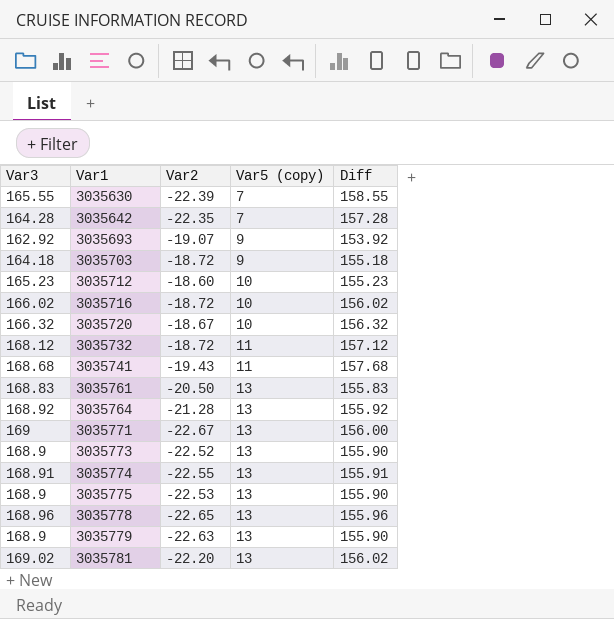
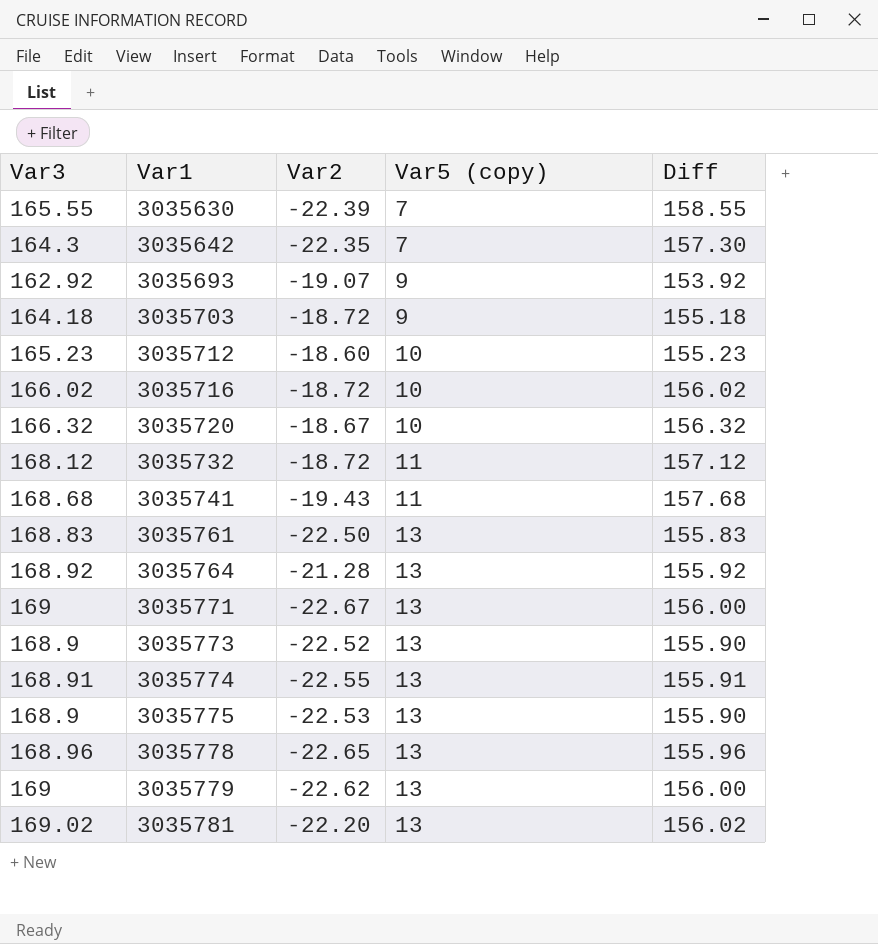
3035642 | Var3: 164.28 -> 164.3
3035642 | Diff: 157.28 -> 157.30
3035761 | Var2: -20.50 -> -22.50
3035779 | Var3: 168.9 -> 169
3035779 | Var2: -22.63 -> -22.62
3035779 | Diff: 155.90 -> 156.00

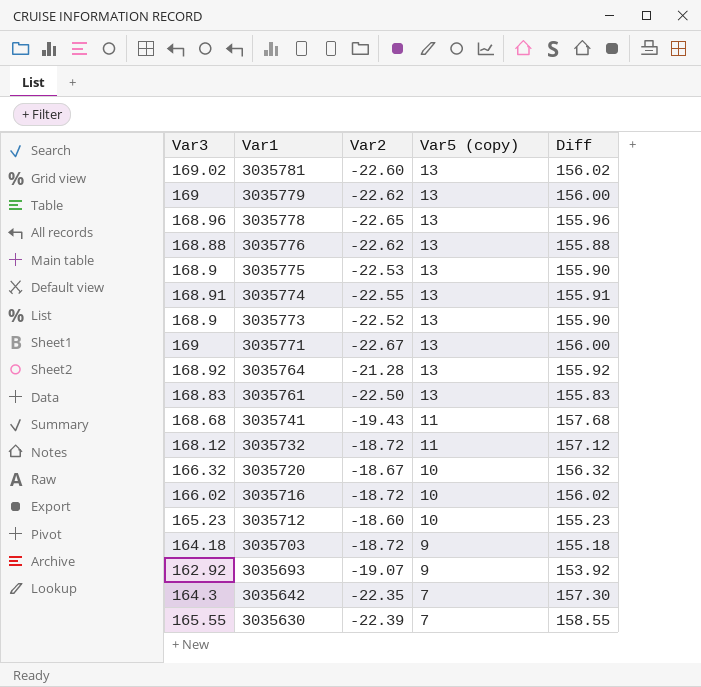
row order: Var1 ascending -> Var1 descending
3035781 | Var2: -22.20 -> -22.60
row 3035776: none -> 168.88 | -22.62 | 13 | 155.88

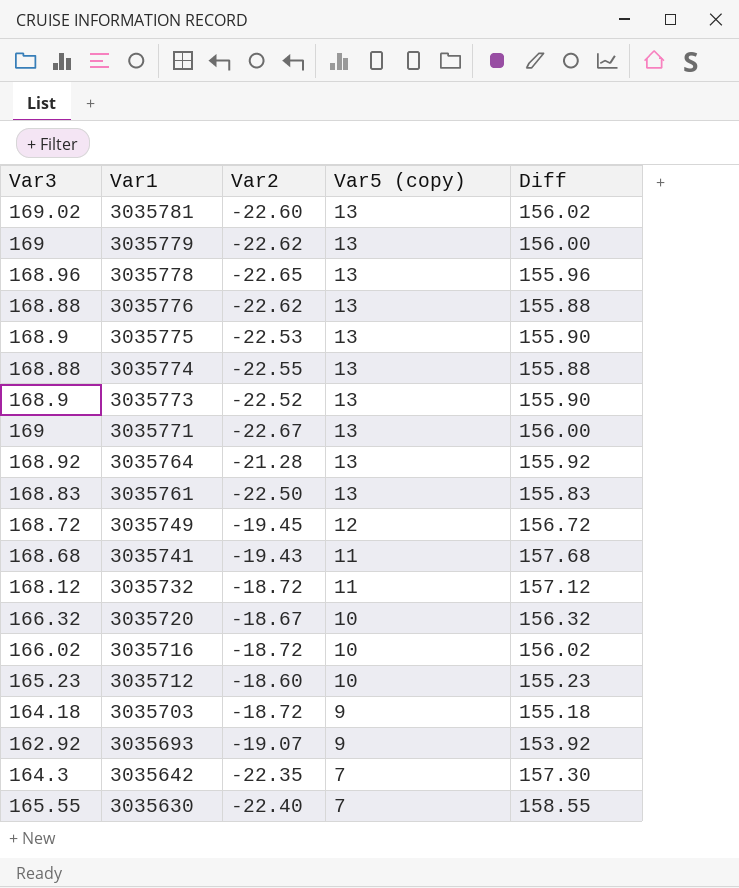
3035774 | Var3: 168.91 -> 168.88
3035774 | Diff: 155.91 -> 155.88
row 3035749: none -> 168.72 | -19.45 | 12 | 156.72
3035630 | Var2: -22.39 -> -22.40

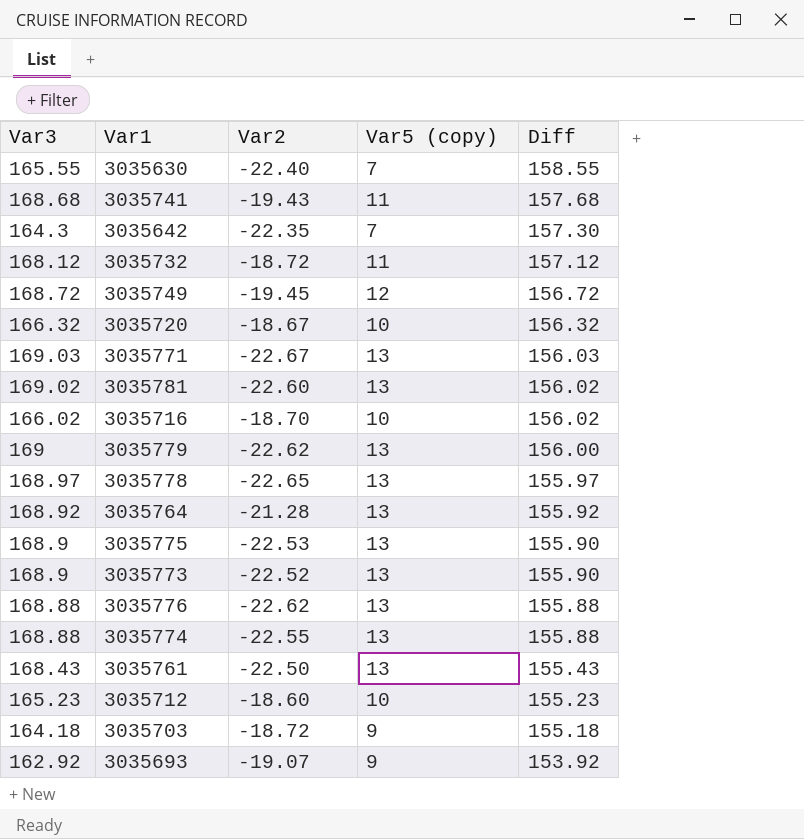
row order: Var1 descending -> Diff descending
3035771 | Var3: 169 -> 169.03
3035771 | Diff: 156.00 -> 156.03
3035716 | Var2: -18.72 -> -18.70
3035778 | Var3: 168.96 -> 168.97
3035778 | Diff: 155.96 -> 155.97
3035761 | Var3: 168.83 -> 168.43
3035761 | Diff: 155.83 -> 155.43

